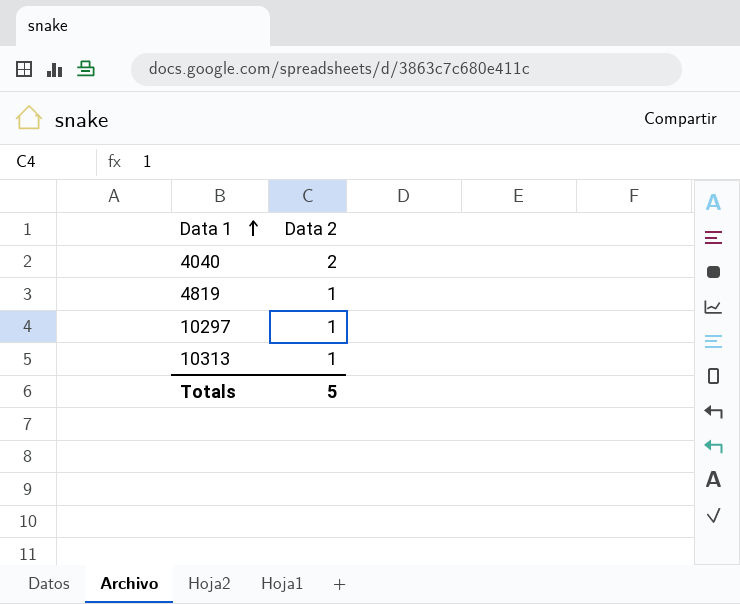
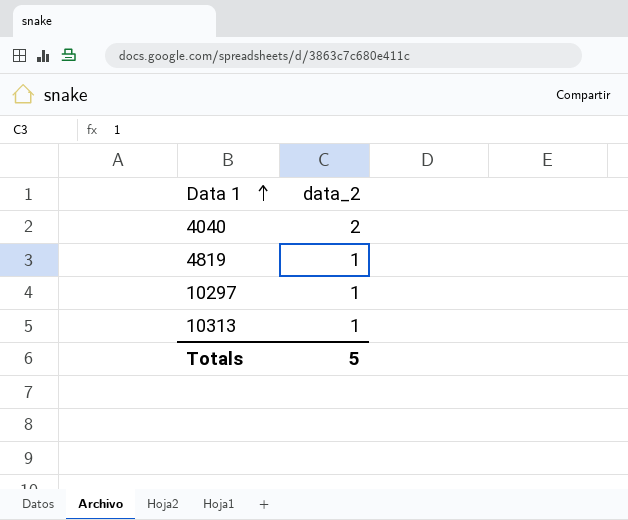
column name: Data 2 -> data_2

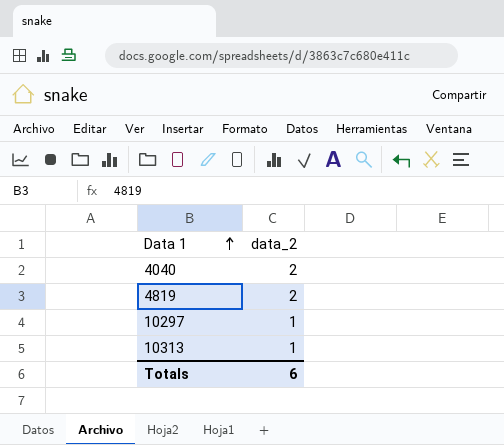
4819 | data_2: 1 -> 2
Totals | data_2: 5 -> 6

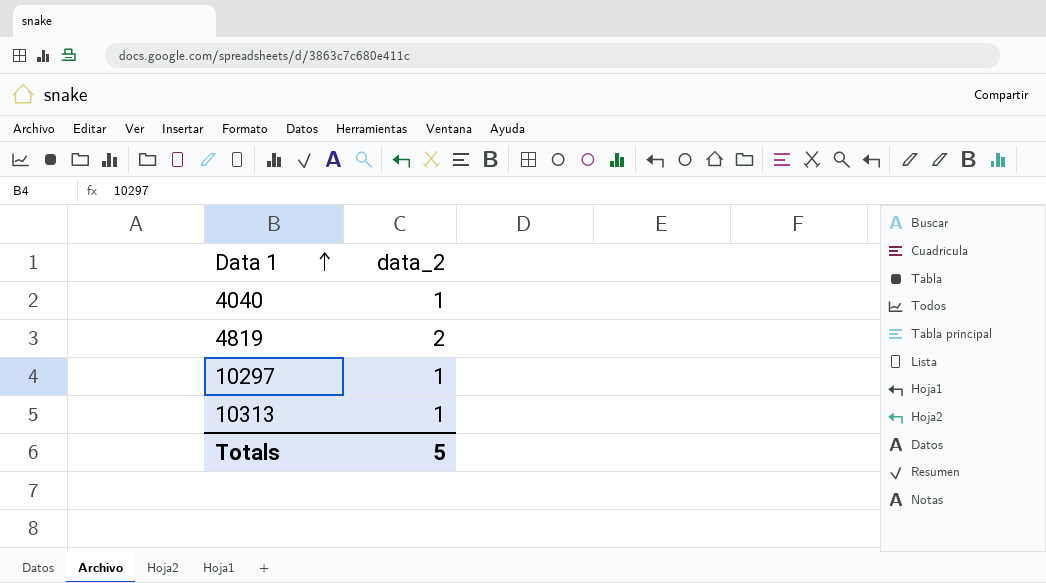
4040 | data_2: 2 -> 1
Totals | data_2: 6 -> 5

